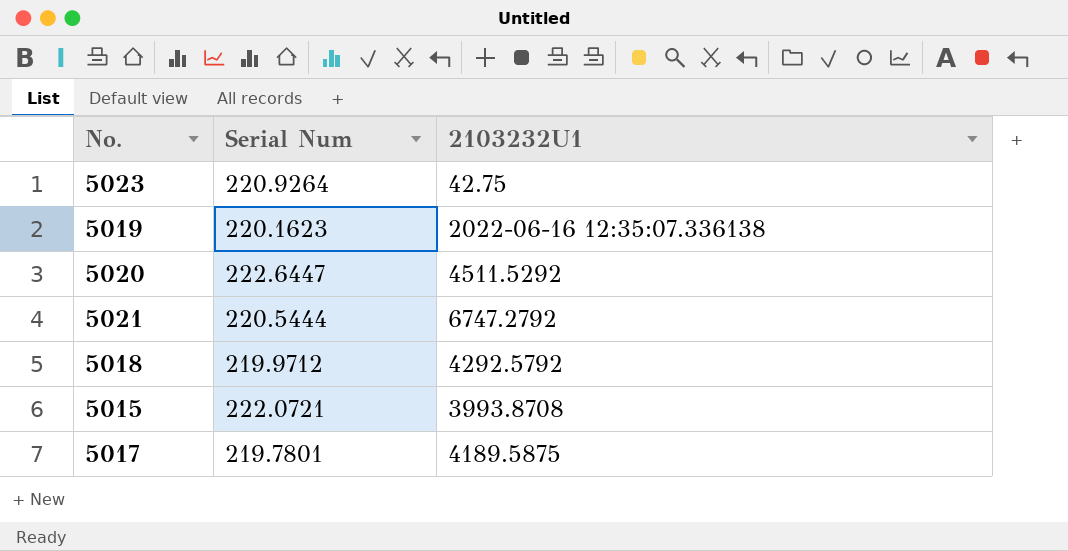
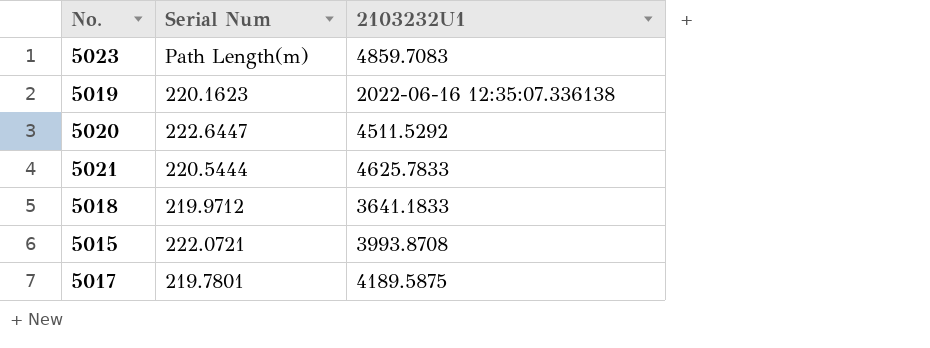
5023 | Serial Num: 220.9264 -> Path Length(m)
5023 | 2103232U1: 42.75 -> 4859.7083
5021 | 2103232U1: 6747.2792 -> 4625.7833
5018 | 2103232U1: 4292.5792 -> 3641.1833

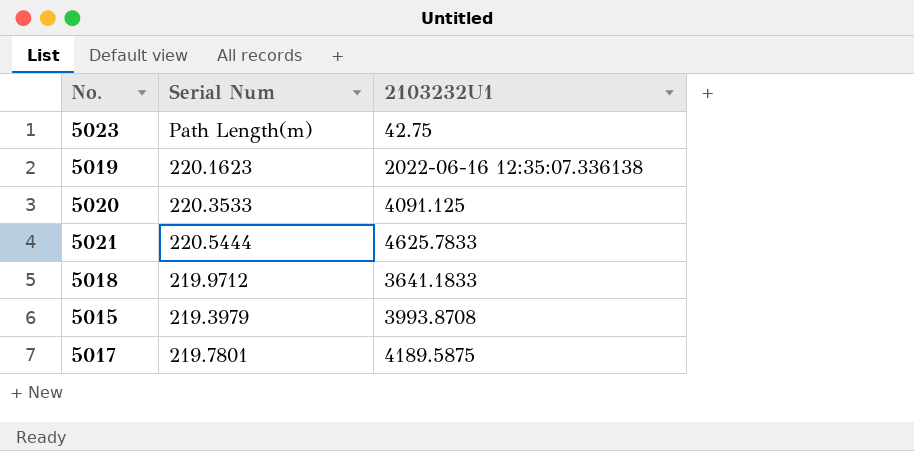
5023 | 2103232U1: 4859.7083 -> 42.75
5020 | Serial Num: 222.6447 -> 220.3533
5020 | 2103232U1: 4511.5292 -> 4091.125
5015 | Serial Num: 222.0721 -> 219.3979

